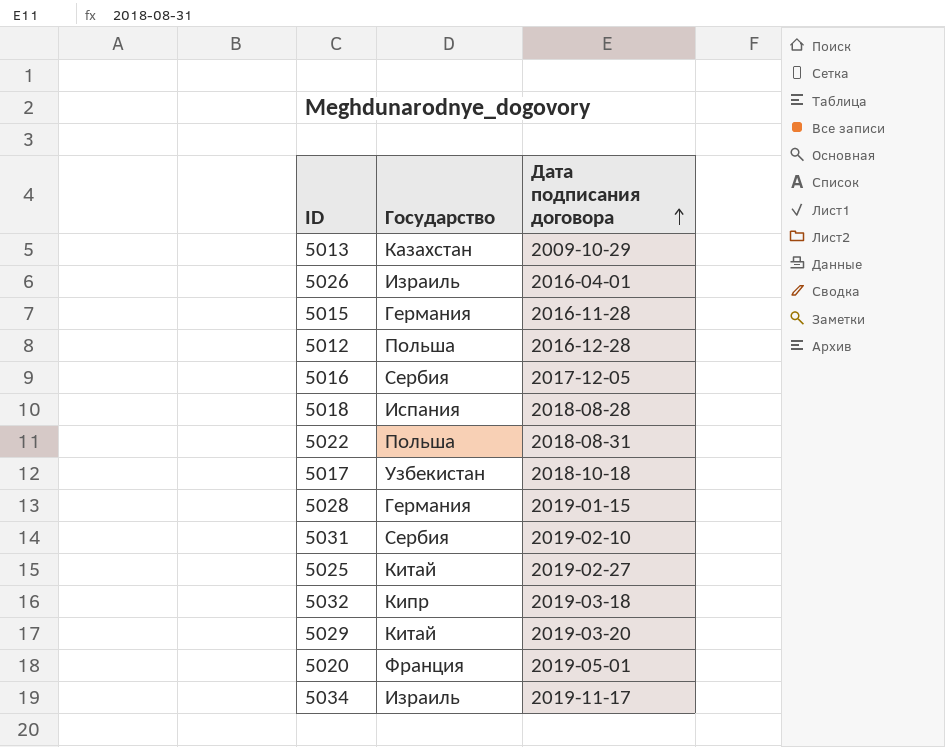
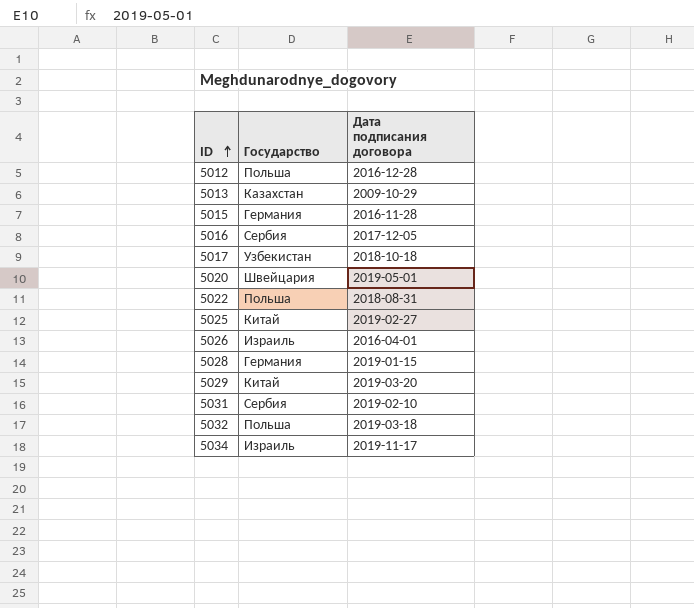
row order: Дата подписания договора ascending -> ID ascending
row 5018: Испания | 2018-08-28 -> none
5020 | Государство: Франция -> Швейцария
5032 | Государство: Кипр -> Польша

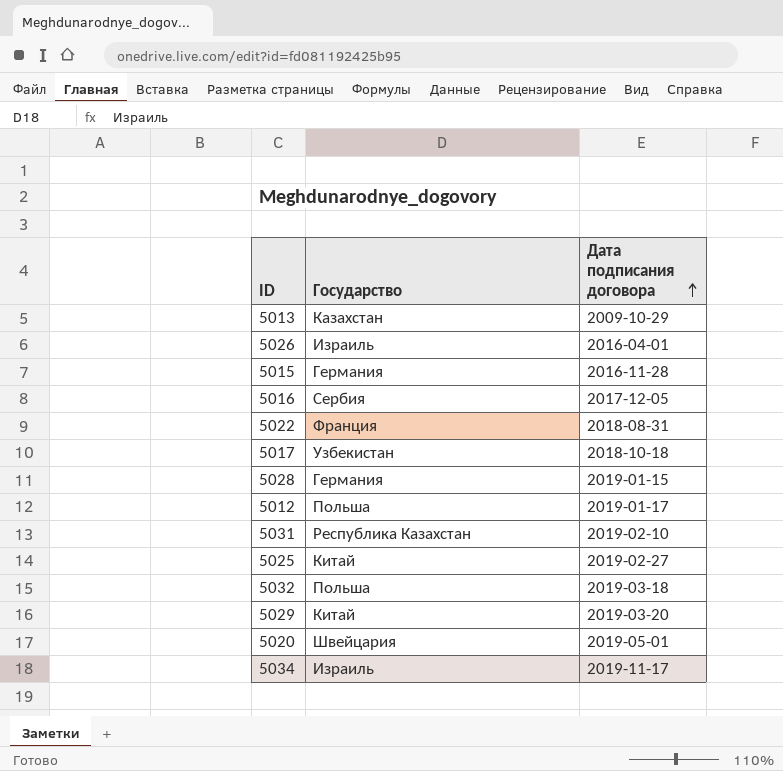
row order: ID ascending -> Дата подписания договора ascending
5022 | Государство: Польша -> Франция
5012 | Дата подписания договора: 2016-12-28 -> 2019-01-17
5031 | Государство: Сербия -> Республика Казахстан

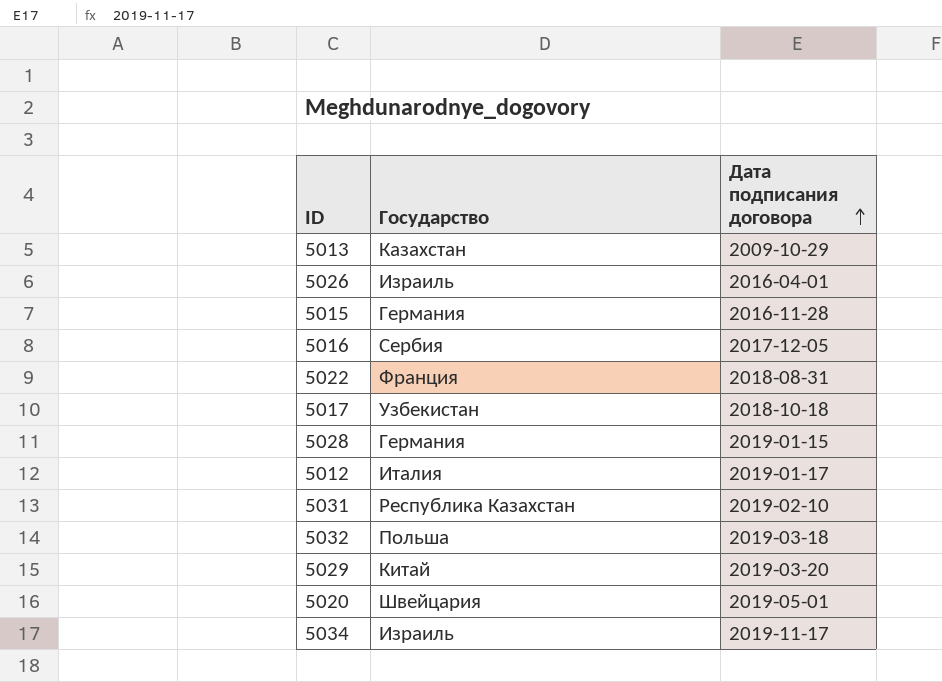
row 5025: Китай | 2019-02-27 -> none
5012 | Государство: Польша -> Италия

